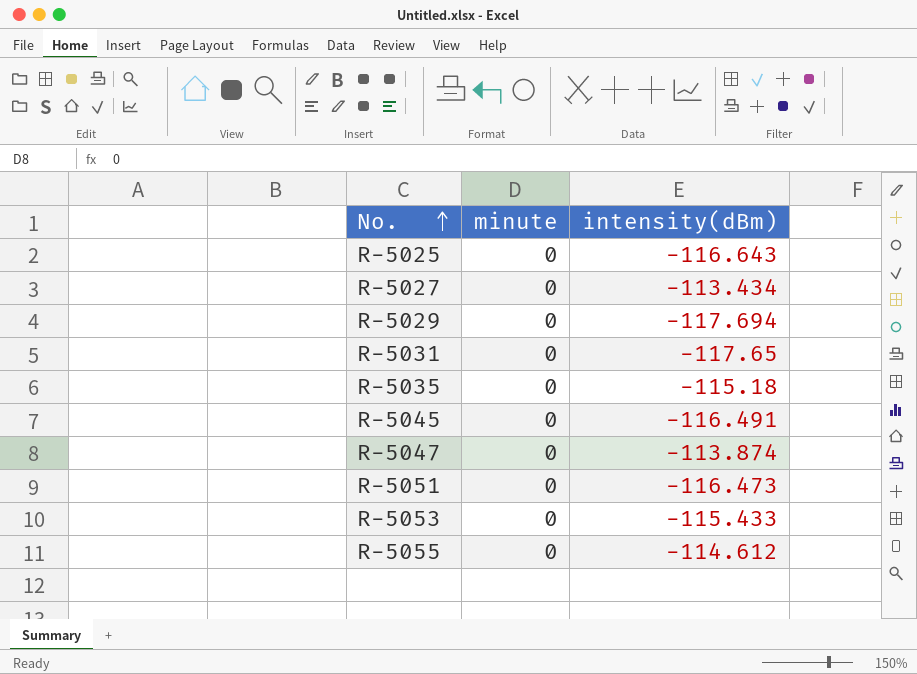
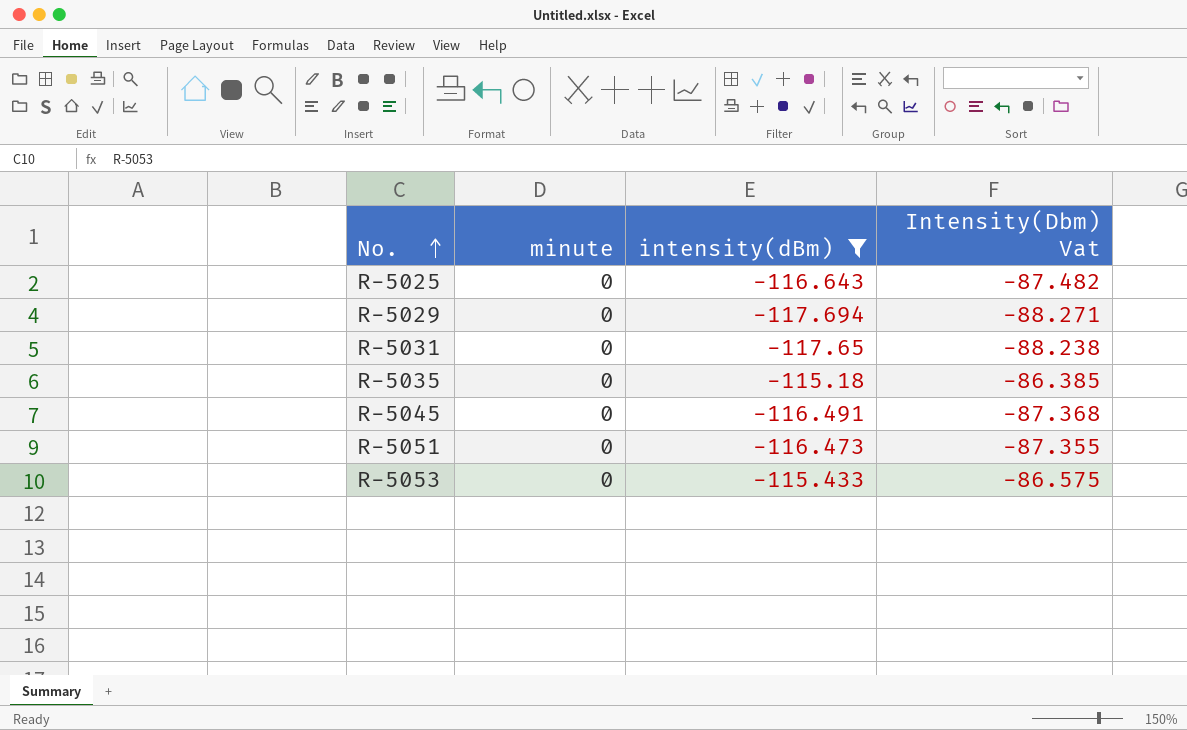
filter: none -> intensity(dBm) <= -115.18
column Intensity(Dbm) Vat | formula: none -> [intensity(dBm)] * 0.75

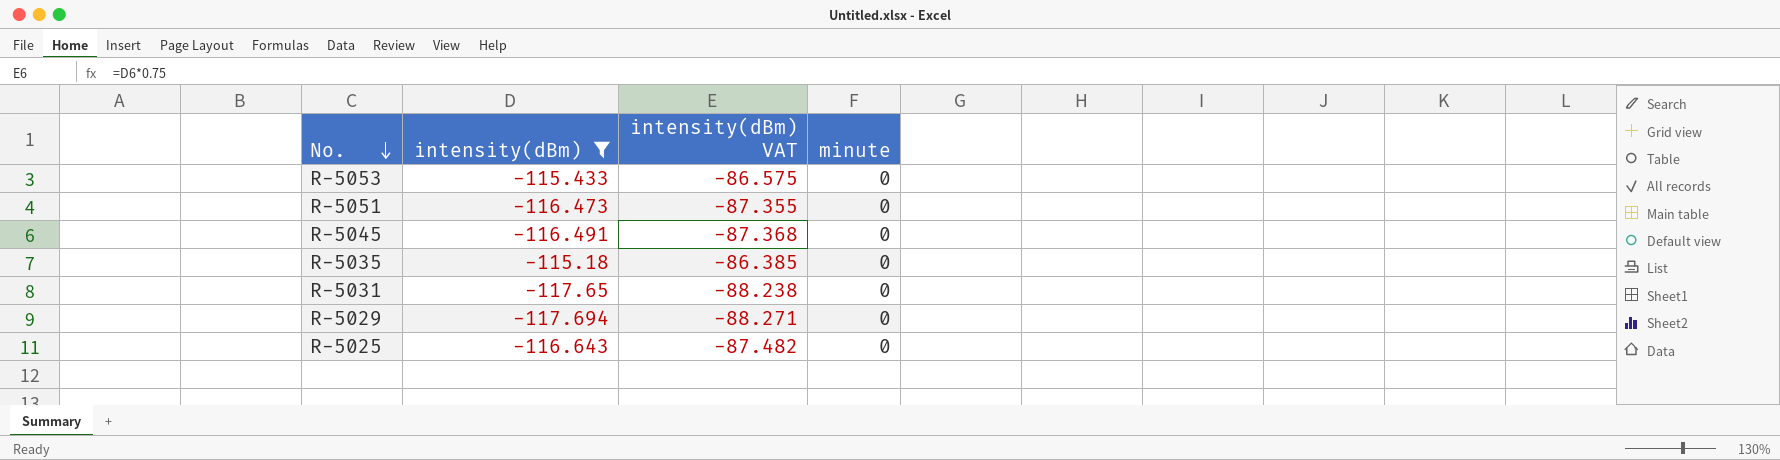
row order: No. ascending -> No. descending
column name: Intensity(Dbm) Vat -> intensity(dBm) VAT
column minute | position: 2 -> 4

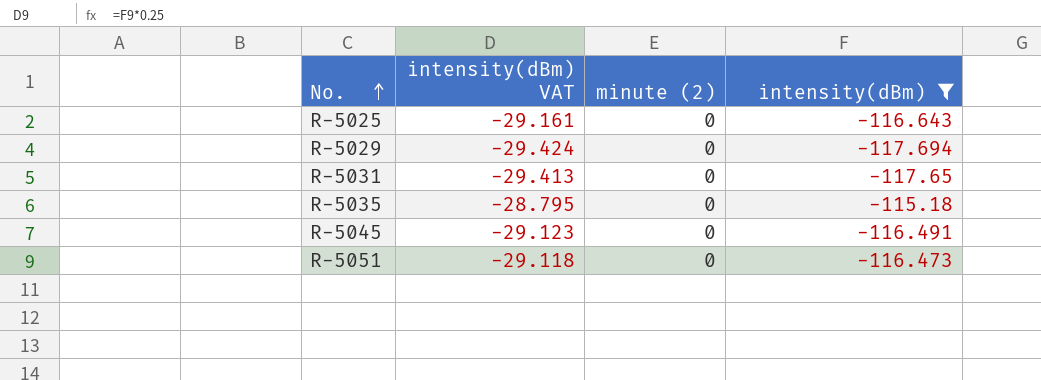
row order: No. descending -> No. ascending
column intensity(dBm) VAT | formula: [intensity(dBm)] * 0.75 -> [intensity(dBm)] * 0.25
column name: minute -> minute (2)
column intensity(dBm) | position: 2 -> 4
row R-5053: -115.433 | -86.575 | 0 -> none

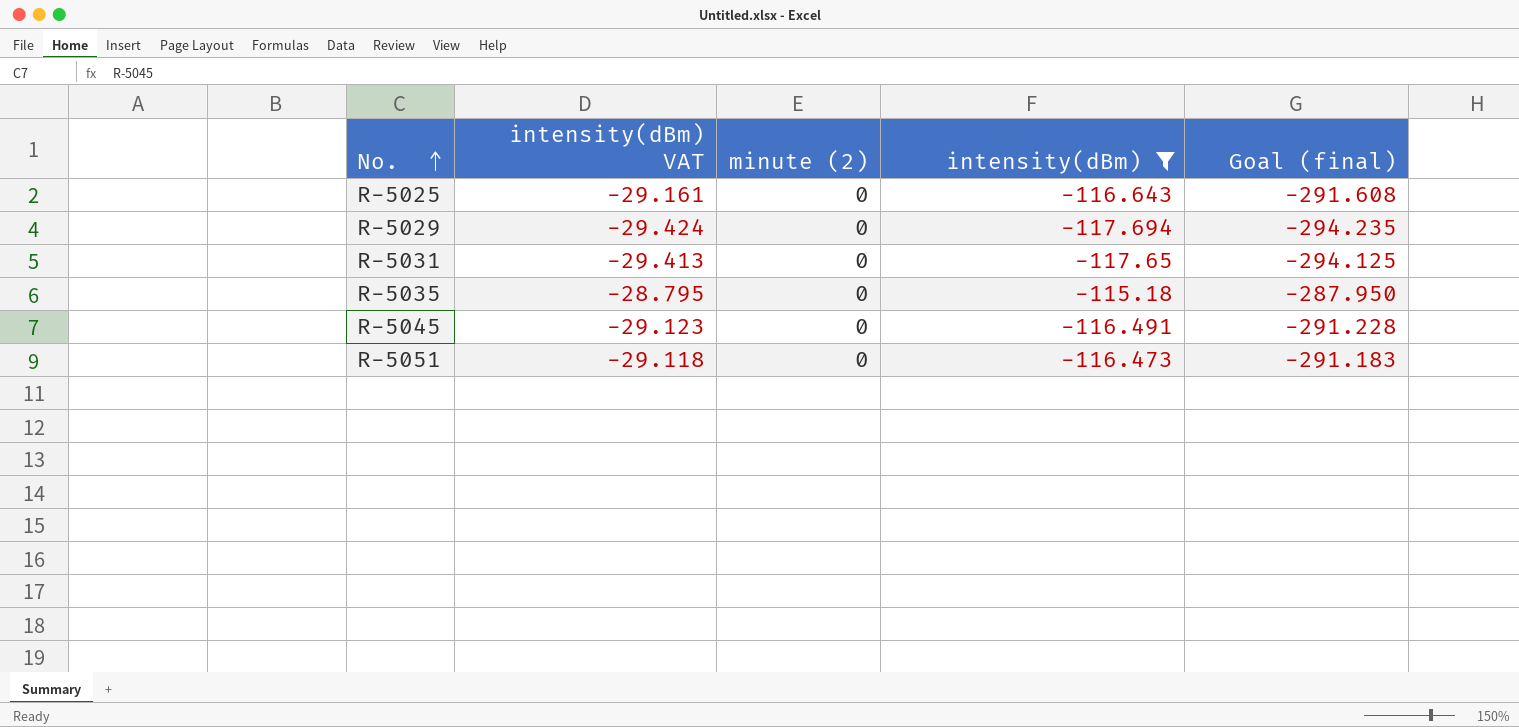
column Goal (final) | formula: none -> [intensity(dBm)] * 2.5

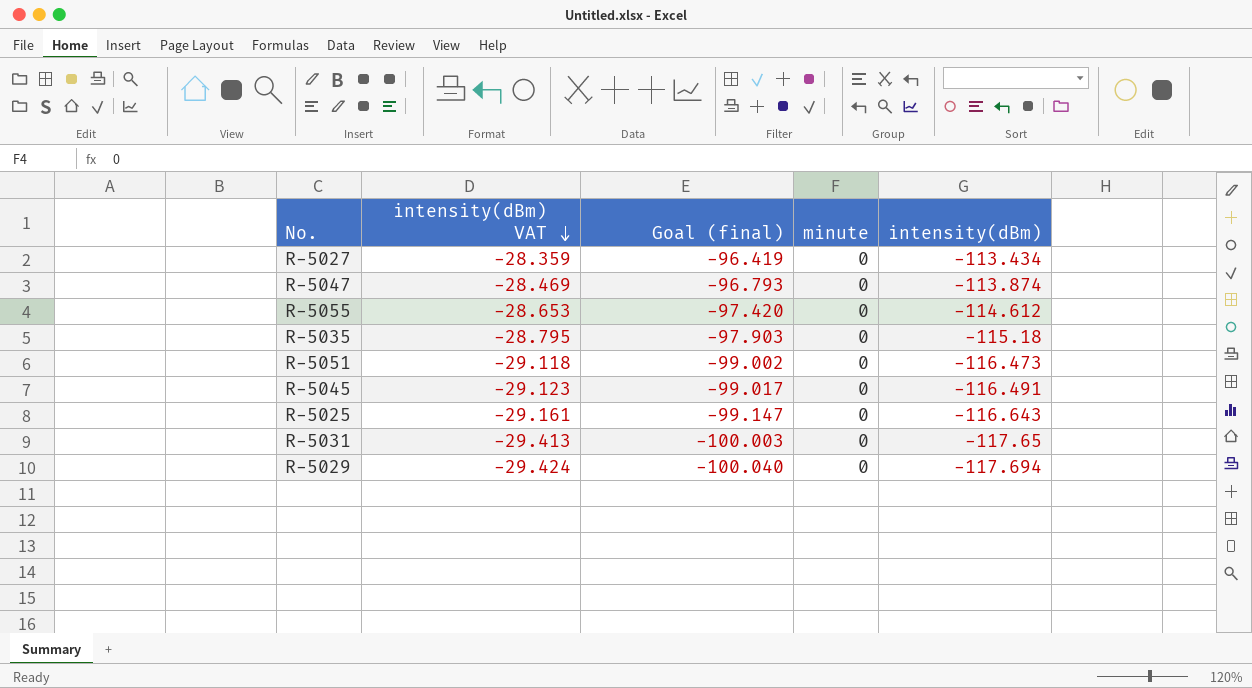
filter: intensity(dBm) <= -115.18 -> none
row order: No. ascending -> intensity(dBm) VAT descending
column Goal (final) | formula: [intensity(dBm)] * 2.5 -> [intensity(dBm)] * 0.85
column Goal (final) | position: 5 -> 3
column name: minute (2) -> minute

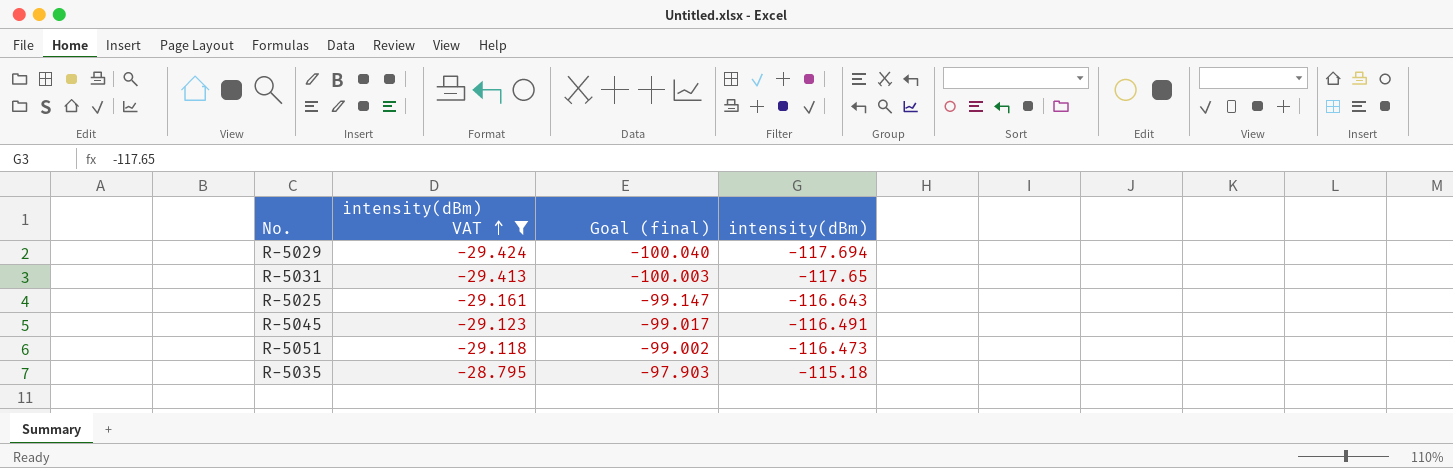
filter: none -> intensity(dBm) VAT <= -28.795
row order: intensity(dBm) VAT descending -> intensity(dBm) VAT ascending
column minute | position: 4 -> none

